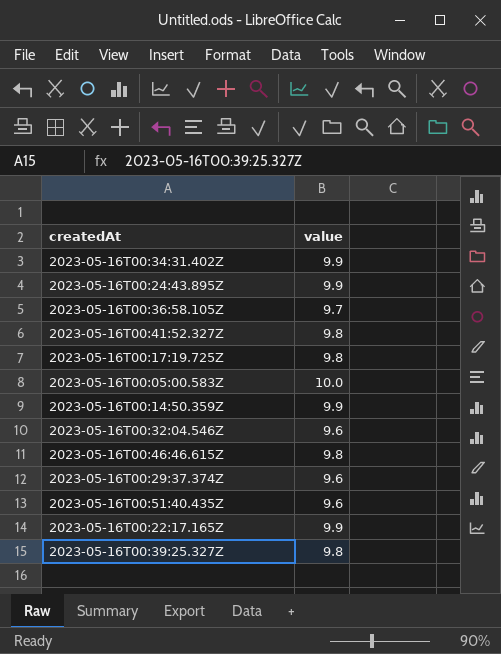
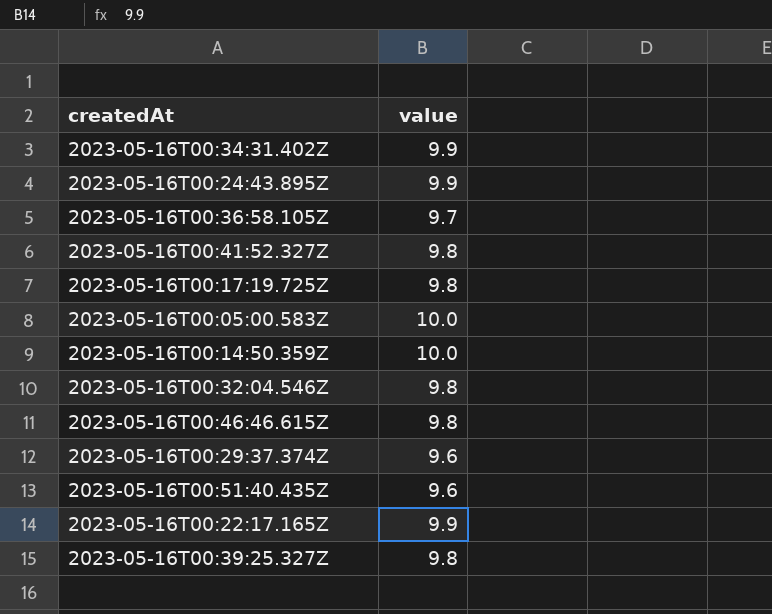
2023-05-16T00:14:50.359Z | value: 9.9 -> 10.0
2023-05-16T00:32:04.546Z | value: 9.6 -> 9.8

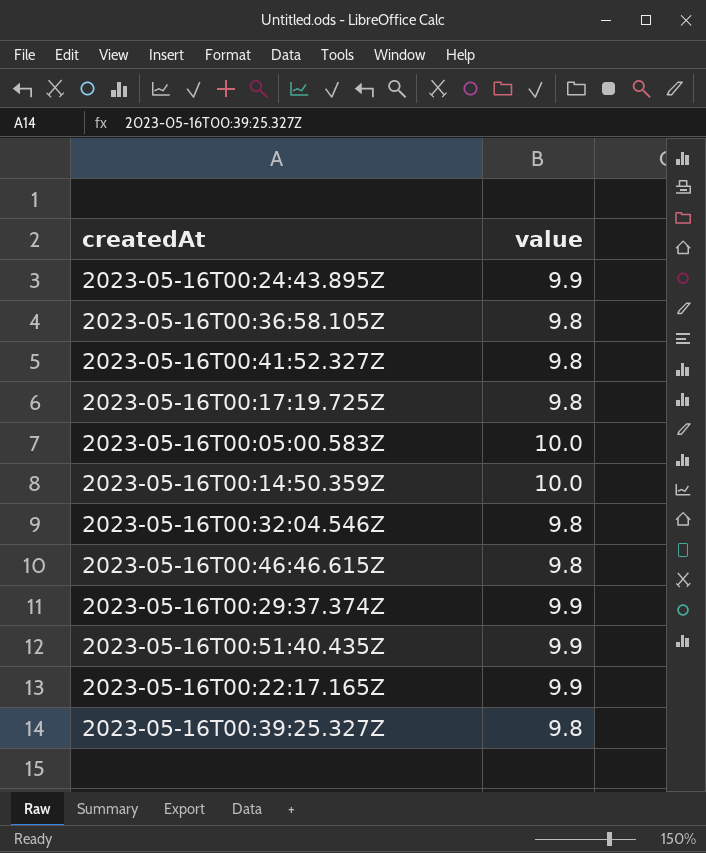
row 2023-05-16T00:34:31.402Z: 9.9 -> none
2023-05-16T00:36:58.105Z | value: 9.7 -> 9.8
2023-05-16T00:29:37.374Z | value: 9.6 -> 9.9
2023-05-16T00:51:40.435Z | value: 9.6 -> 9.9

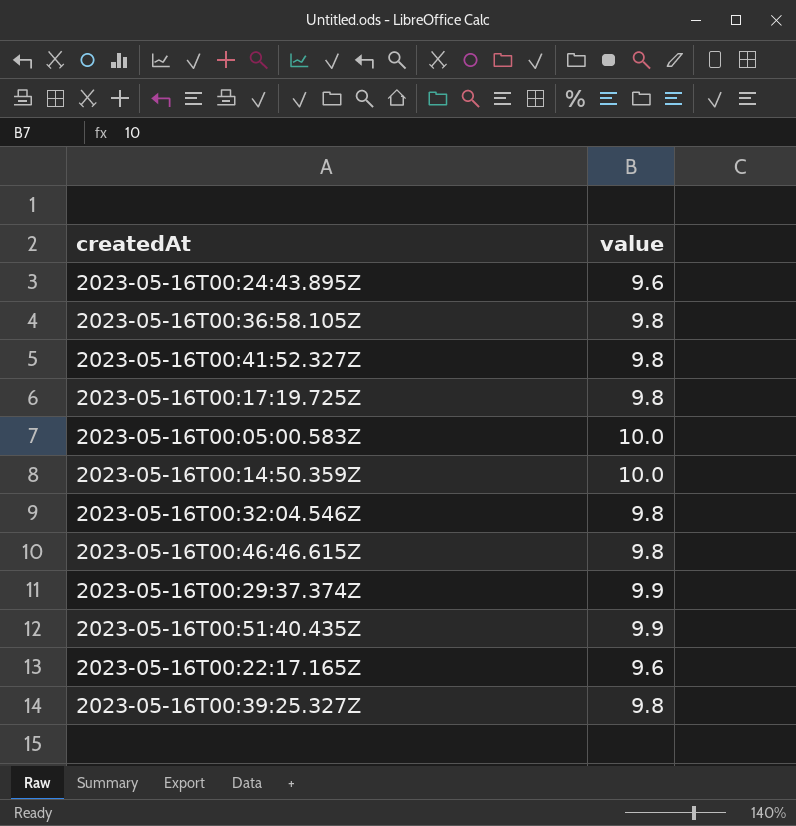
2023-05-16T00:24:43.895Z | value: 9.9 -> 9.6
2023-05-16T00:22:17.165Z | value: 9.9 -> 9.6

